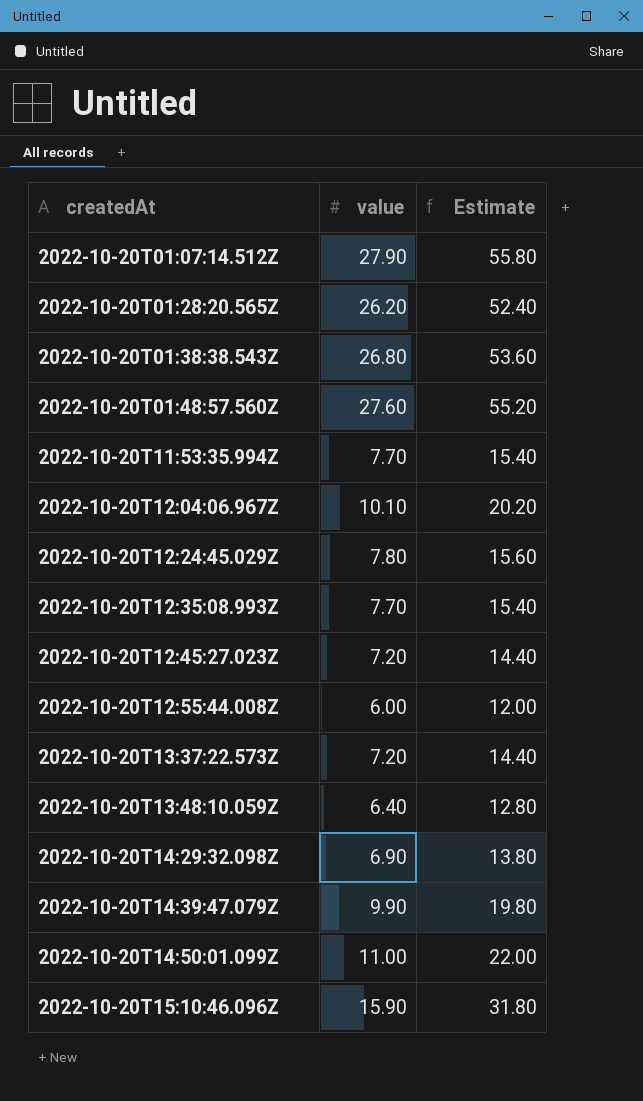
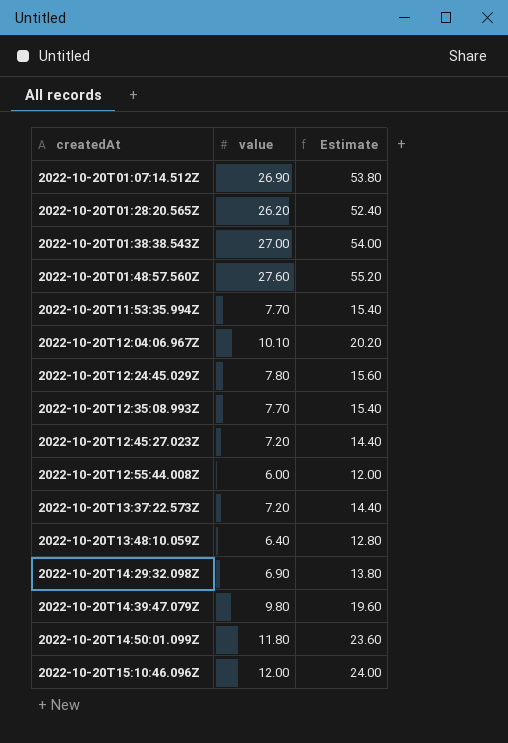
2022-10-20T01:07:14.512Z | value: 27.90 -> 26.90
2022-10-20T01:07:14.512Z | Estimate: 55.80 -> 53.80
2022-10-20T01:38:38.543Z | value: 26.80 -> 27.00
2022-10-20T01:38:38.543Z | Estimate: 53.60 -> 54.00
2022-10-20T14:39:47.079Z | value: 9.90 -> 9.80
2022-10-20T14:39:47.079Z | Estimate: 19.80 -> 19.60
2022-10-20T14:50:01.099Z | value: 11.00 -> 11.80
2022-10-20T14:50:01.099Z | Estimate: 22.00 -> 23.60
2022-10-20T15:10:46.096Z | value: 15.90 -> 12.00
2022-10-20T15:10:46.096Z | Estimate: 31.80 -> 24.00

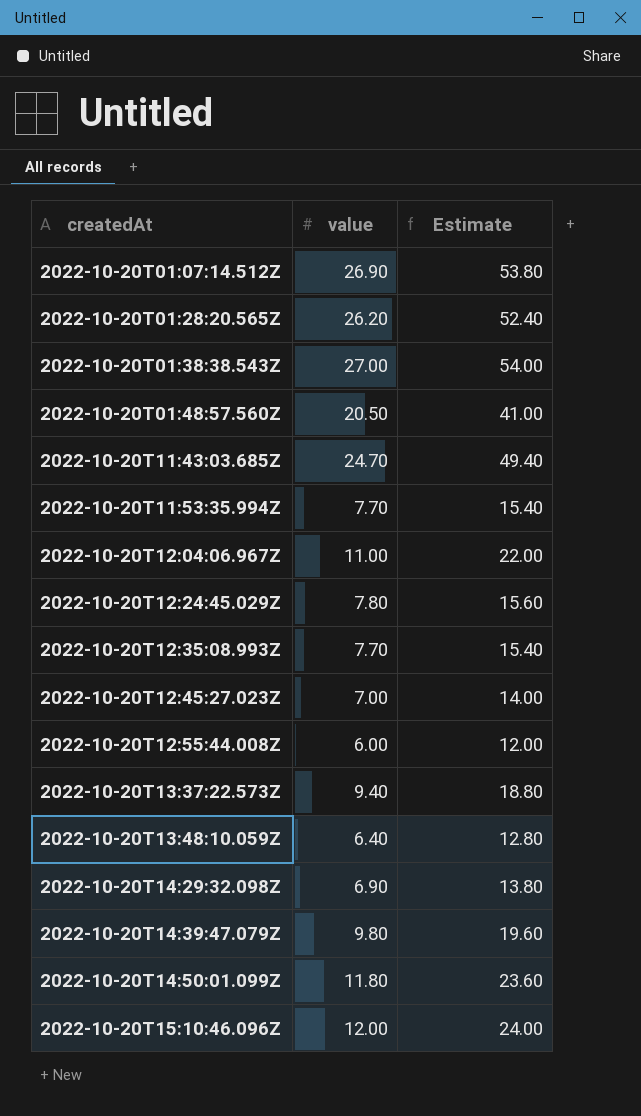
2022-10-20T01:48:57.560Z | value: 27.60 -> 20.50
2022-10-20T01:48:57.560Z | Estimate: 55.20 -> 41.00
row 2022-10-20T11:43:03.685Z: none -> 24.70 | 49.40
2022-10-20T12:04:06.967Z | value: 10.10 -> 11.00
2022-10-20T12:04:06.967Z | Estimate: 20.20 -> 22.00
2022-10-20T12:45:27.023Z | value: 7.20 -> 7.00
2022-10-20T12:45:27.023Z | Estimate: 14.40 -> 14.00
2022-10-20T13:37:22.573Z | value: 7.20 -> 9.40
2022-10-20T13:37:22.573Z | Estimate: 14.40 -> 18.80

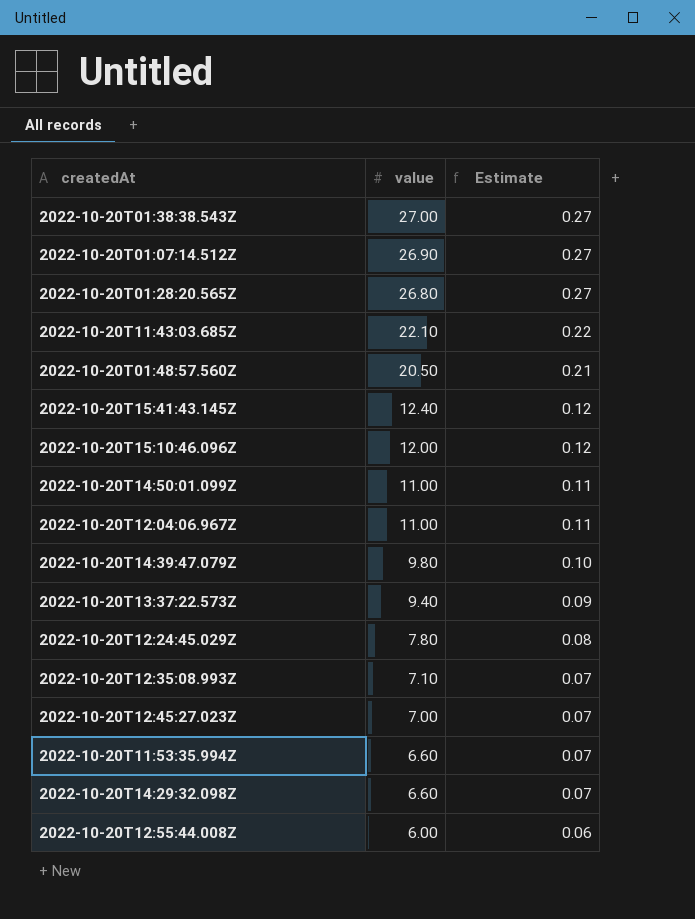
row order: createdAt ascending -> value descending
column Estimate | formula: [value] * 2 -> [value] * 0.01
row 2022-10-20T13:48:10.059Z: 6.40 | 12.80 -> none
2022-10-20T01:28:20.565Z | value: 26.20 -> 26.80
2022-10-20T11:43:03.685Z | value: 24.70 -> 22.10
row 2022-10-20T15:41:43.145Z: none -> 12.40 | 0.12
2022-10-20T14:50:01.099Z | value: 11.80 -> 11.00
2022-10-20T12:35:08.993Z | value: 7.70 -> 7.10
2022-10-20T11:53:35.994Z | value: 7.70 -> 6.60
2022-10-20T14:29:32.098Z | value: 6.90 -> 6.60

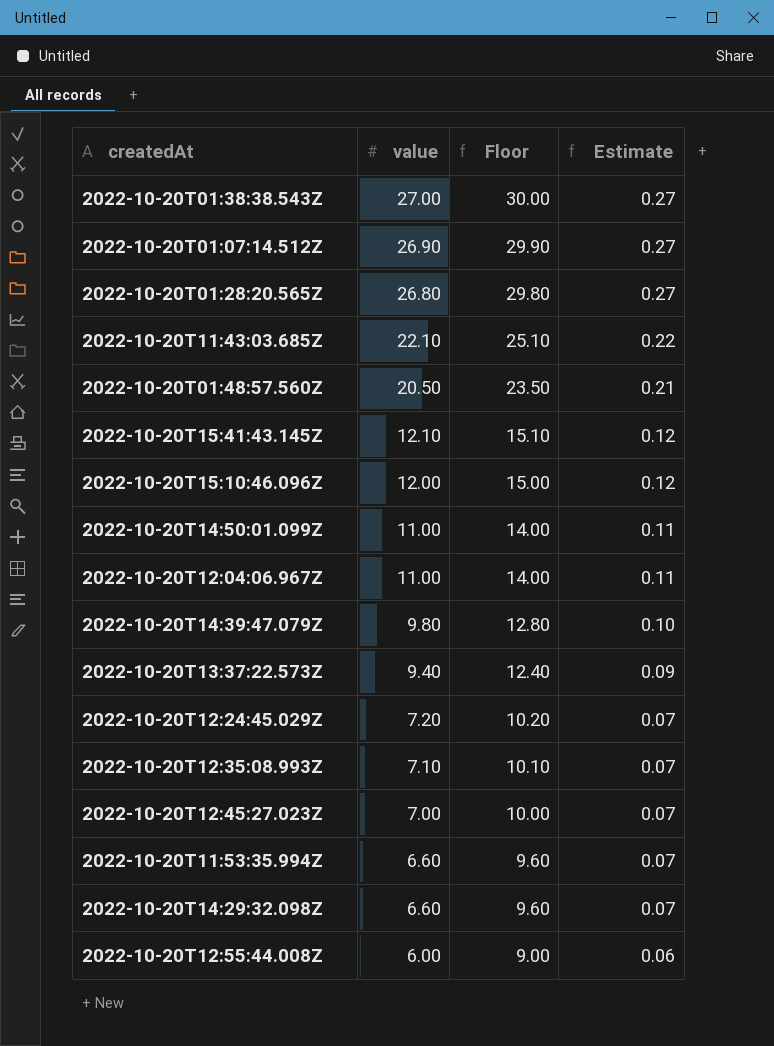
column Floor | formula: none -> [value] + 3
2022-10-20T15:41:43.145Z | value: 12.40 -> 12.10
2022-10-20T12:24:45.029Z | value: 7.80 -> 7.20
2022-10-20T12:24:45.029Z | Estimate: 0.08 -> 0.07

